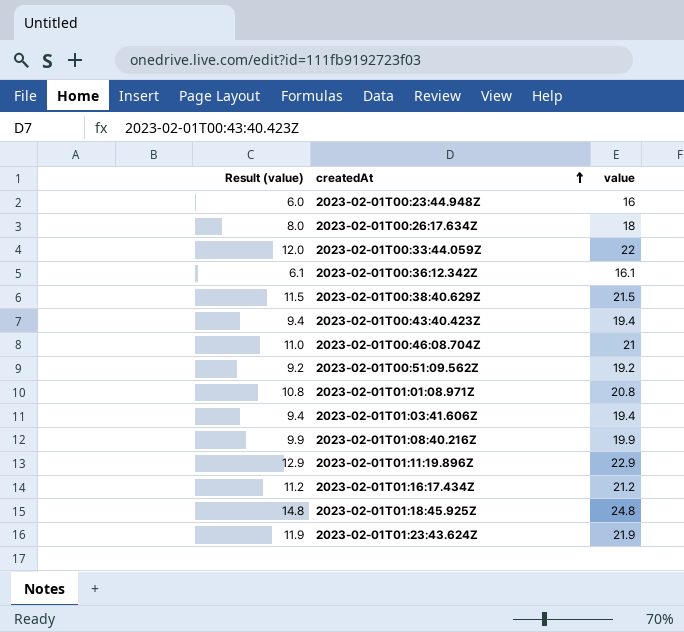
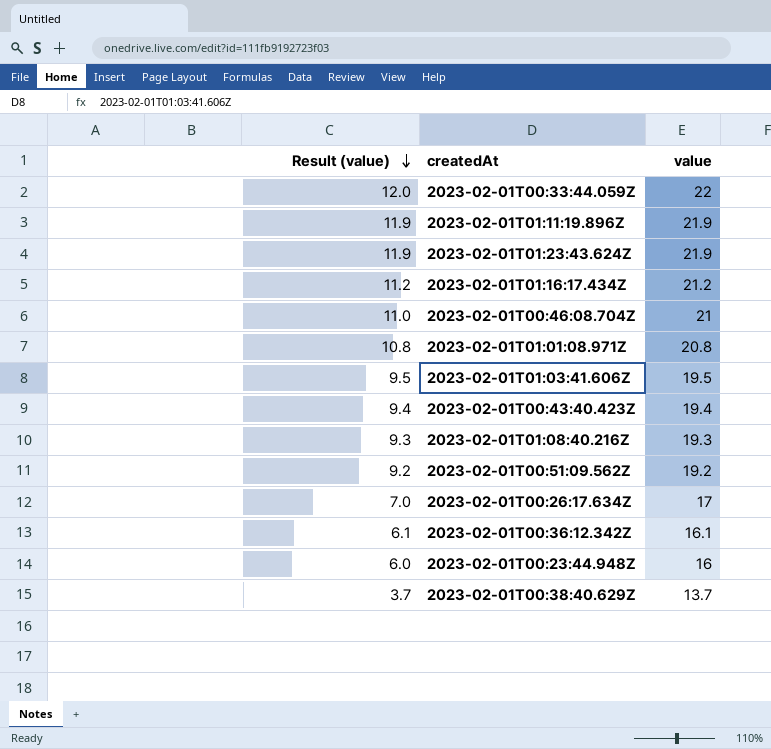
row order: createdAt ascending -> Result (value) descending
row 2023-02-01T01:18:45.925Z: 14.8 | 24.8 -> none
2023-02-01T01:11:19.896Z | Result (value): 12.9 -> 11.9
2023-02-01T01:11:19.896Z | value: 22.9 -> 21.9
2023-02-01T01:03:41.606Z | Result (value): 9.4 -> 9.5
2023-02-01T01:03:41.606Z | value: 19.4 -> 19.5
2023-02-01T01:08:40.216Z | Result (value): 9.9 -> 9.3
2023-02-01T01:08:40.216Z | value: 19.9 -> 19.3
2023-02-01T00:26:17.634Z | Result (value): 8.0 -> 7.0
2023-02-01T00:26:17.634Z | value: 18 -> 17
2023-02-01T00:38:40.629Z | Result (value): 11.5 -> 3.7
2023-02-01T00:38:40.629Z | value: 21.5 -> 13.7

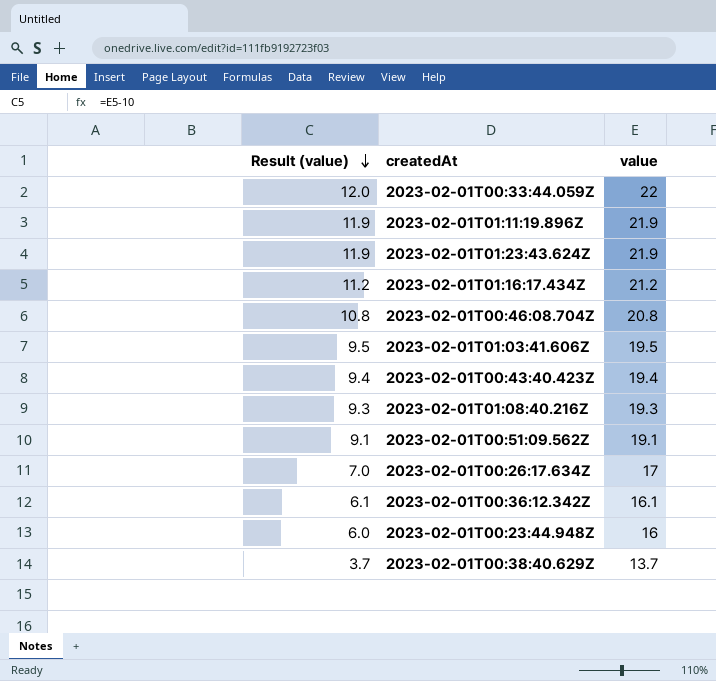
row 2023-02-01T01:01:08.971Z: 10.8 | 20.8 -> none
2023-02-01T00:46:08.704Z | Result (value): 11.0 -> 10.8
2023-02-01T00:46:08.704Z | value: 21 -> 20.8
2023-02-01T00:51:09.562Z | Result (value): 9.2 -> 9.1
2023-02-01T00:51:09.562Z | value: 19.2 -> 19.1

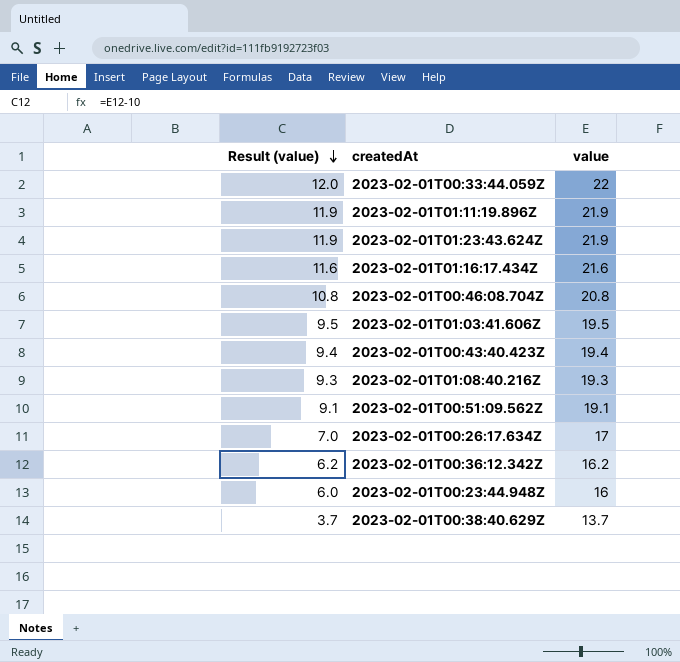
2023-02-01T01:16:17.434Z | Result (value): 11.2 -> 11.6
2023-02-01T01:16:17.434Z | value: 21.2 -> 21.6
2023-02-01T00:36:12.342Z | Result (value): 6.1 -> 6.2
2023-02-01T00:36:12.342Z | value: 16.1 -> 16.2

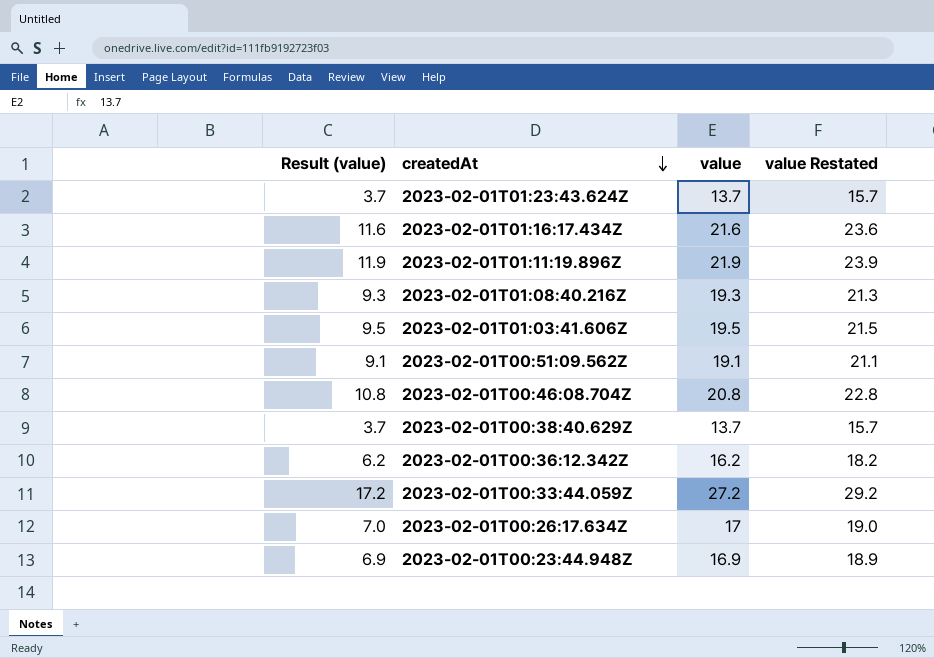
row order: Result (value) descending -> createdAt descending
column value Restated | formula: none -> [value] + 2
row 2023-02-01T00:43:40.423Z: 9.4 | 19.4 -> none
2023-02-01T01:23:43.624Z | Result (value): 11.9 -> 3.7
2023-02-01T01:23:43.624Z | value: 21.9 -> 13.7
2023-02-01T00:33:44.059Z | Result (value): 12.0 -> 17.2
2023-02-01T00:33:44.059Z | value: 22 -> 27.2
2023-02-01T00:23:44.948Z | Result (value): 6.0 -> 6.9
2023-02-01T00:23:44.948Z | value: 16 -> 16.9

